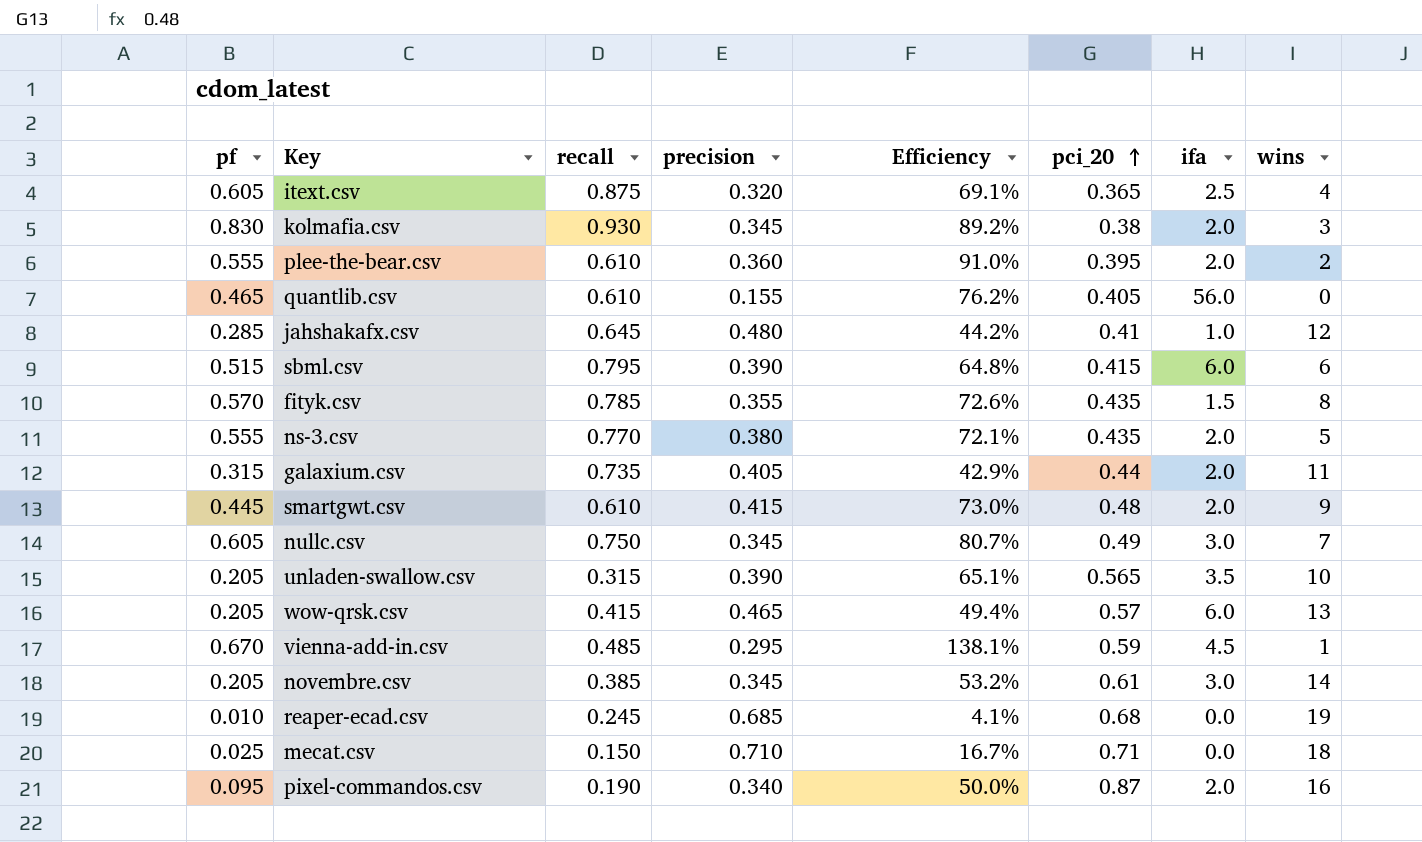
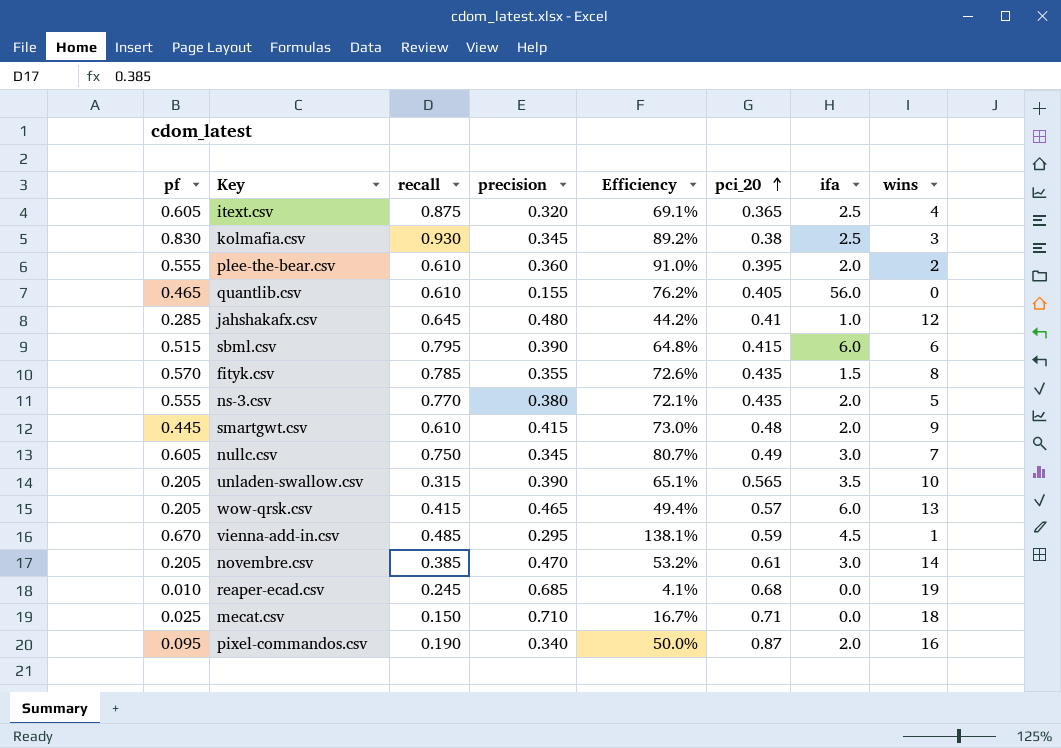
row galaxium.csv: 0.315 | 0.735 | 0.405 | 42.9% | 0.44 | 2.0 | 11 -> none
kolmafia.csv | ifa: 2.0 -> 2.5
novembre.csv | precision: 0.345 -> 0.470

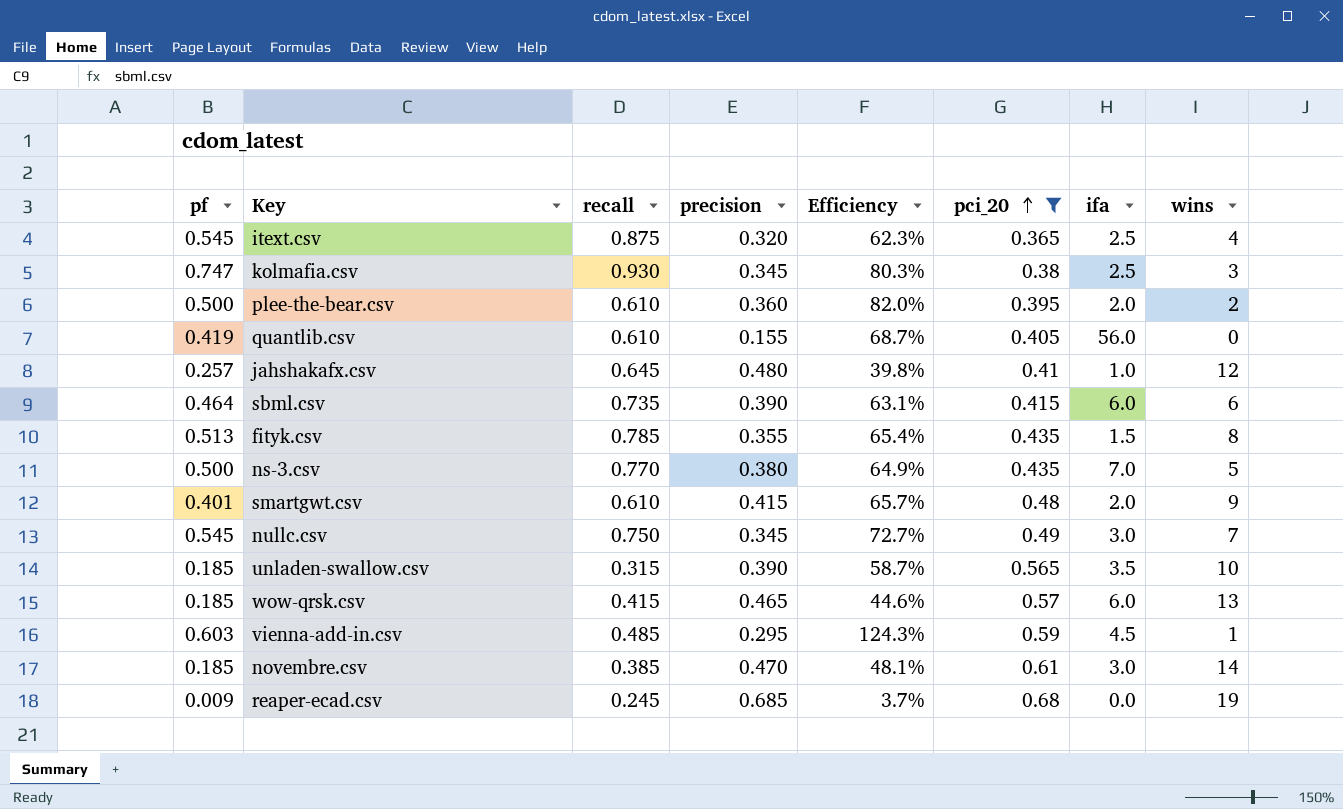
filter: none -> pci_20 <= 0.68
itext.csv | pf: 0.605 -> 0.545
itext.csv | Efficiency: 69.1% -> 62.3%
kolmafia.csv | pf: 0.830 -> 0.747
kolmafia.csv | Efficiency: 89.2% -> 80.3%
plee-the-bear.csv | pf: 0.555 -> 0.500
plee-the-bear.csv | Efficiency: 91.0% -> 82.0%
quantlib.csv | pf: 0.465 -> 0.419
quantlib.csv | Efficiency: 76.2% -> 68.7%
jahshakafx.csv | pf: 0.285 -> 0.257
jahshakafx.csv | Efficiency: 44.2% -> 39.8%
sbml.csv | pf: 0.515 -> 0.464
sbml.csv | recall: 0.795 -> 0.735
sbml.csv | Efficiency: 64.8% -> 63.1%
fityk.csv | pf: 0.570 -> 0.513
fityk.csv | Efficiency: 72.6% -> 65.4%
ns-3.csv | pf: 0.555 -> 0.500
ns-3.csv | Efficiency: 72.1% -> 64.9%
ns-3.csv | ifa: 2.0 -> 7.0
smartgwt.csv | pf: 0.445 -> 0.401
smartgwt.csv | Efficiency: 73.0% -> 65.7%
nullc.csv | pf: 0.605 -> 0.545
nullc.csv | Efficiency: 80.7% -> 72.7%
unladen-swallow.csv | pf: 0.205 -> 0.185
unladen-swallow.csv | Efficiency: 65.1% -> 58.7%
wow-qrsk.csv | pf: 0.205 -> 0.185
wow-qrsk.csv | Efficiency: 49.4% -> 44.6%
vienna-add-in.csv | pf: 0.670 -> 0.603
vienna-add-in.csv | Efficiency: 138.1% -> 124.3%
novembre.csv | pf: 0.205 -> 0.185
novembre.csv | Efficiency: 53.2% -> 48.1%
reaper-ecad.csv | pf: 0.010 -> 0.009
reaper-ecad.csv | Efficiency: 4.1% -> 3.7%

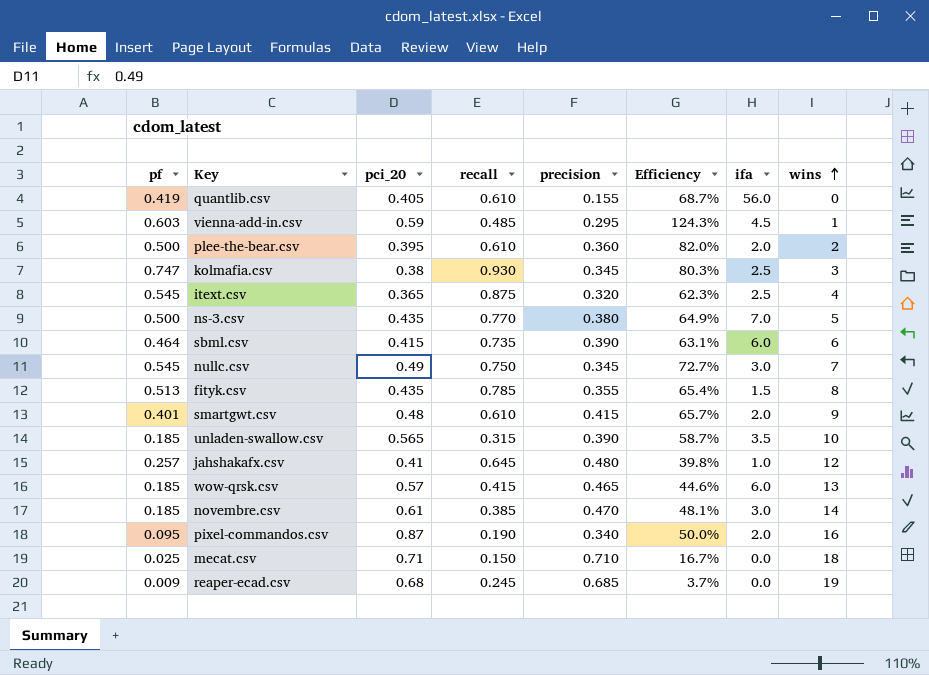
filter: pci_20 <= 0.68 -> none
row order: pci_20 ascending -> wins ascending
column pci_20 | position: 6 -> 3

